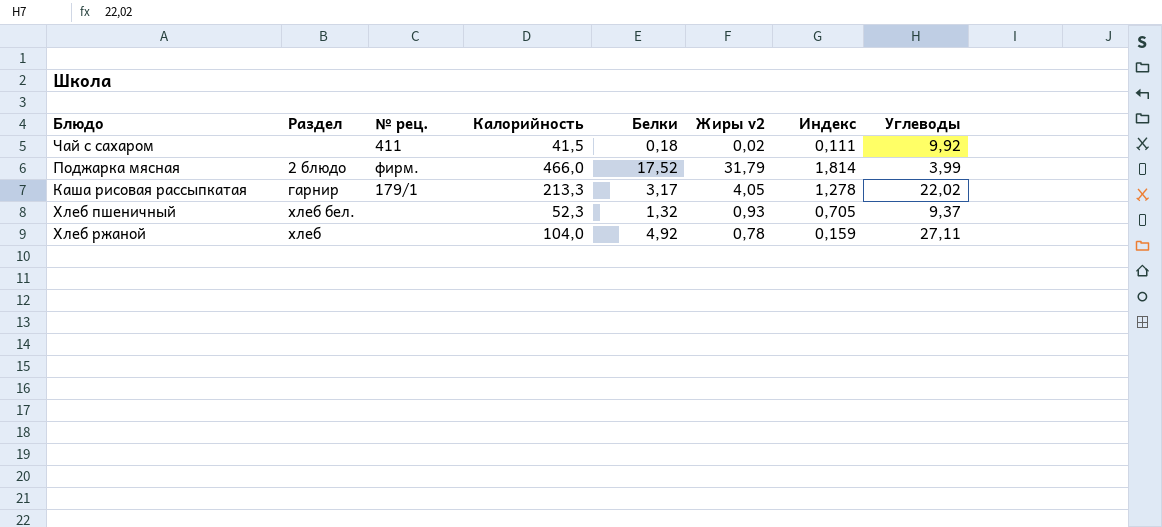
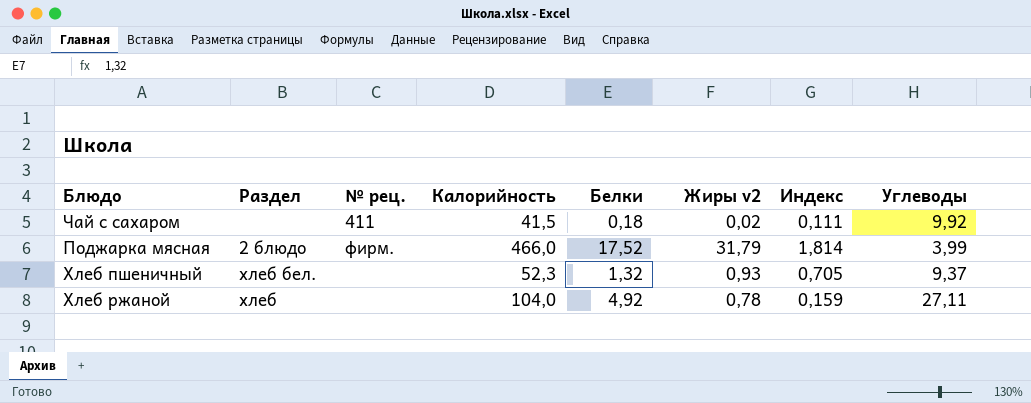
row Каша рисовая рассыпкатая: гарнир | 179/1 | 213,3 | 3,17 | 4,05 | 1,278 | 22,02 -> none

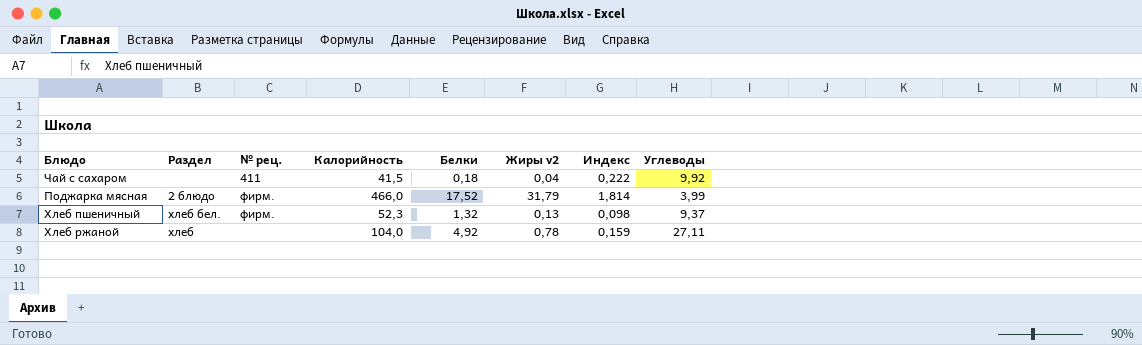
Чай с сахаром | Жиры v2: 0,02 -> 0,04
Чай с сахаром | Индекс: 0,111 -> 0,222
Хлеб пшеничный | № рец.: none -> фирм.
Хлеб пшеничный | Жиры v2: 0,93 -> 0,13
Хлеб пшеничный | Индекс: 0,705 -> 0,098

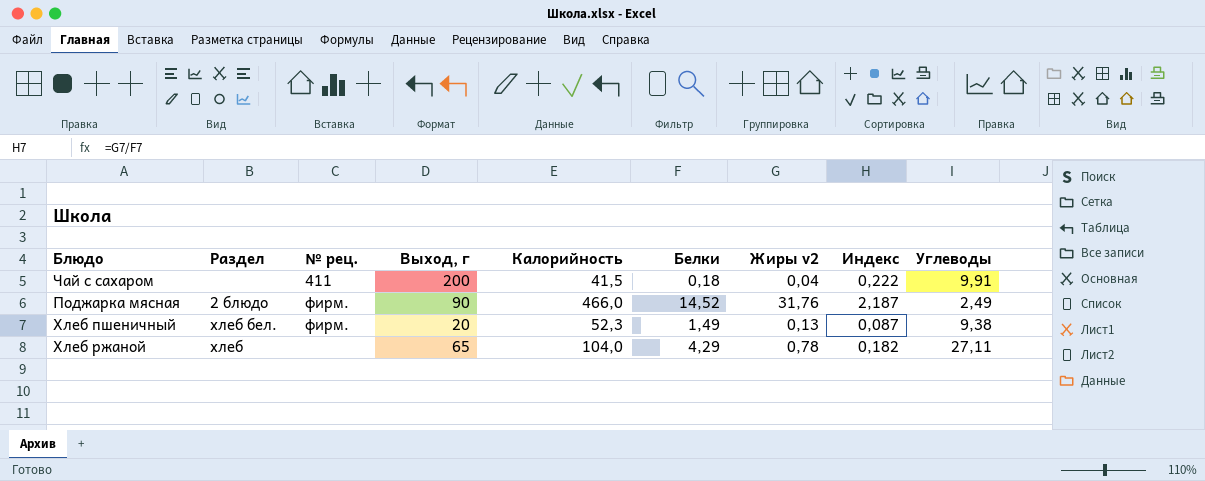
column Выход, г | position: none -> 4
Чай с сахаром | Углеводы: 9,92 -> 9,91
Поджарка мясная | Белки: 17,52 -> 14,52
Поджарка мясная | Жиры v2: 31,79 -> 31,76
Поджарка мясная | Индекс: 1,814 -> 2,187
Поджарка мясная | Углеводы: 3,99 -> 2,49
Хлеб пшеничный | Белки: 1,32 -> 1,49
Хлеб пшеничный | Индекс: 0,098 -> 0,087
Хлеб пшеничный | Углеводы: 9,37 -> 9,38
Хлеб ржаной | Белки: 4,92 -> 4,29
Хлеб ржаной | Индекс: 0,159 -> 0,182

